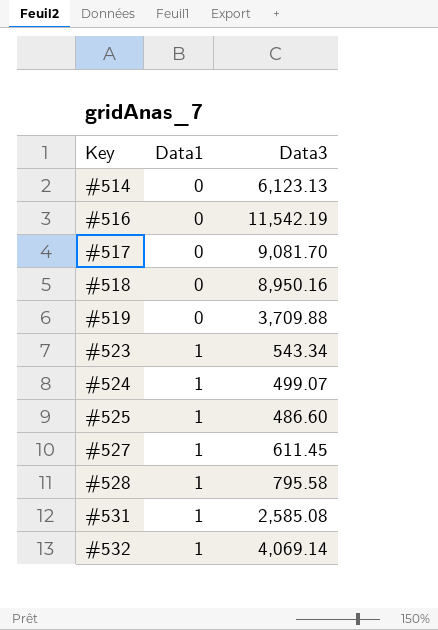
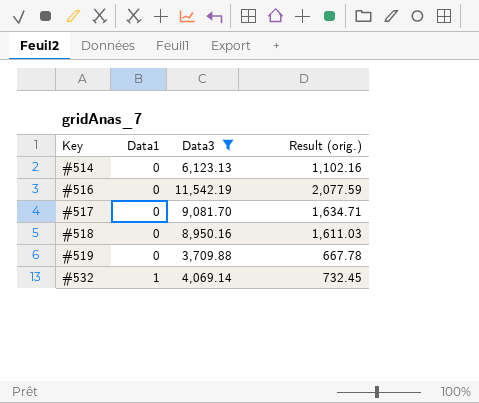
filter: none -> Data3 >= 3,709.88
column Result (orig.) | formula: none -> [Data3] * 0.18

